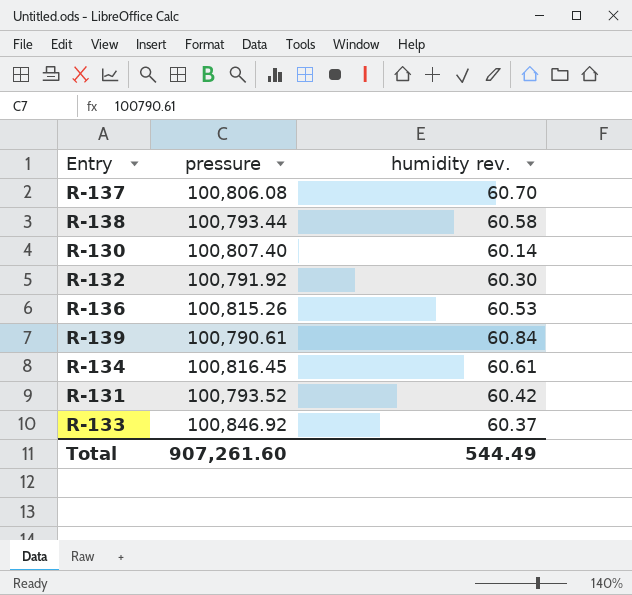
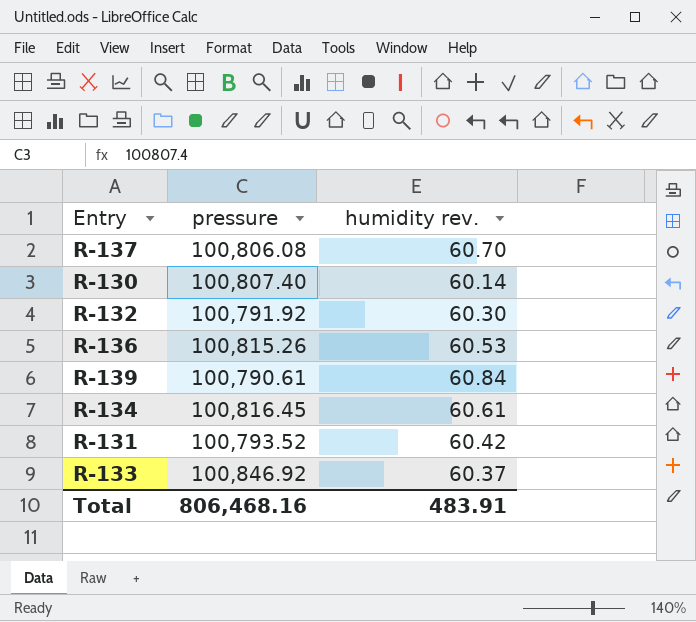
row R-138: 100,793.44 | 60.58 -> none
Total | pressure: 907,261.60 -> 806,468.16
Total | humidity rev.: 544.49 -> 483.91

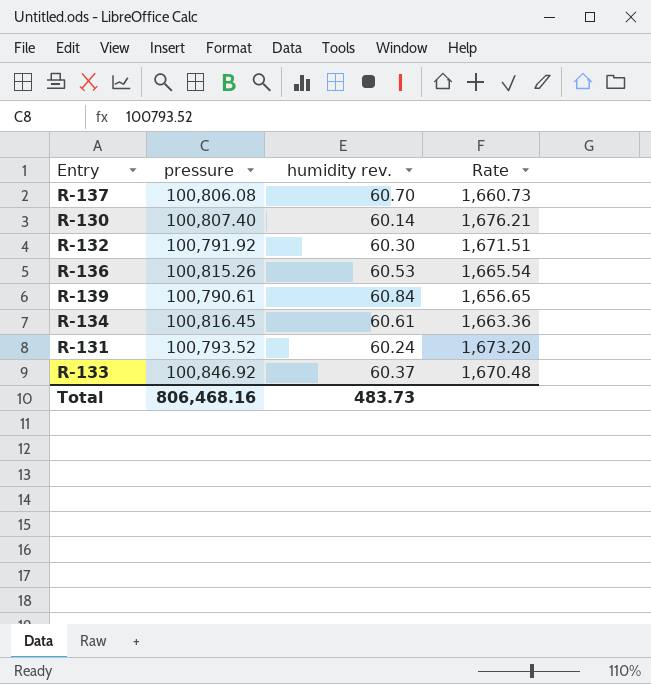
column Rate | formula: none -> [pressure] / [humidity rev.]
R-131 | humidity rev.: 60.42 -> 60.24
Total | humidity rev.: 483.91 -> 483.73

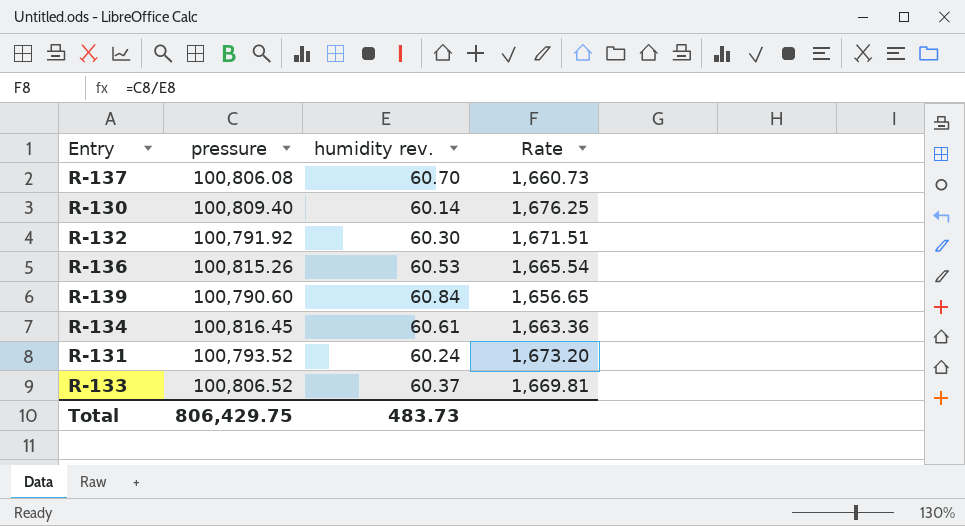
R-130 | pressure: 100,807.40 -> 100,809.40
R-130 | Rate: 1,676.21 -> 1,676.25
R-139 | pressure: 100,790.61 -> 100,790.60
R-133 | pressure: 100,846.92 -> 100,806.52
R-133 | Rate: 1,670.48 -> 1,669.81
Total | pressure: 806,468.16 -> 806,429.75

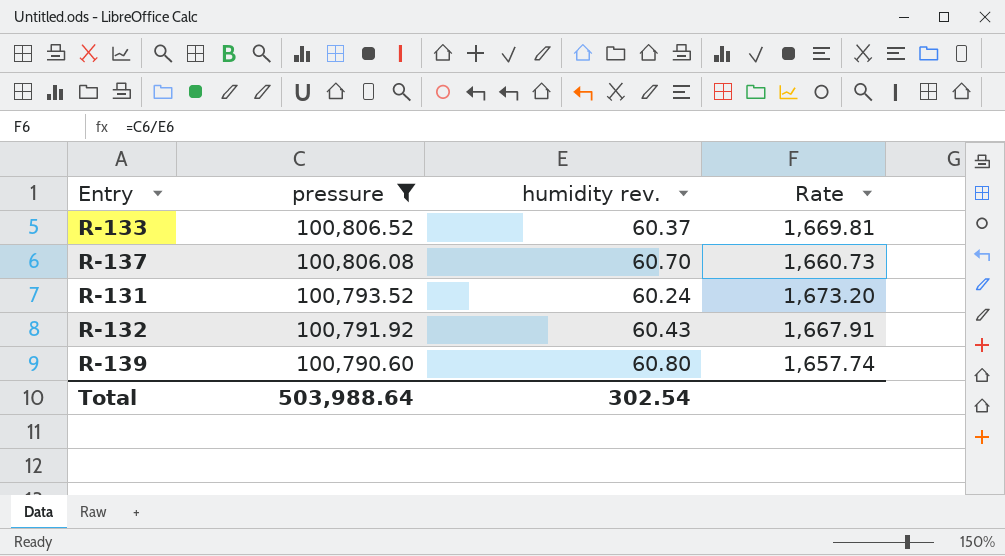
filter: none -> pressure <= 100,806.52
row order: none -> pressure descending
R-132 | humidity rev.: 60.30 -> 60.43
R-132 | Rate: 1,671.51 -> 1,667.91
R-139 | humidity rev.: 60.84 -> 60.80
R-139 | Rate: 1,656.65 -> 1,657.74
Total | pressure: 806,429.75 -> 503,988.64
Total | humidity rev.: 483.73 -> 302.54

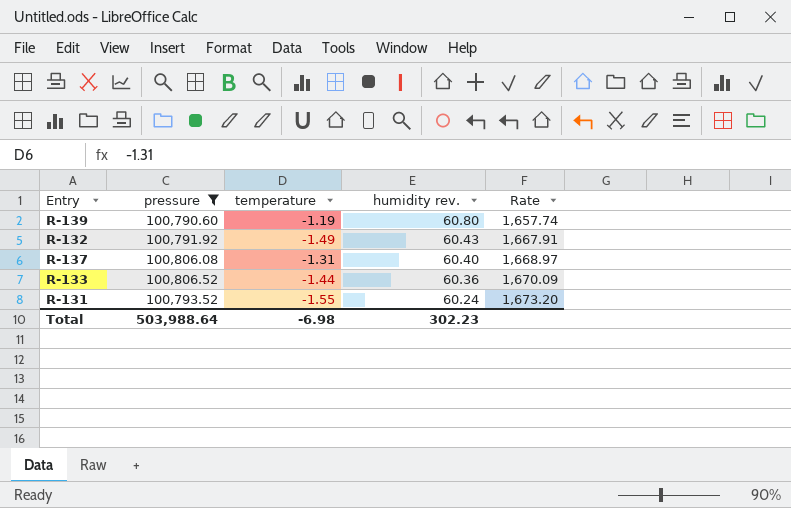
row order: pressure descending -> humidity rev. descending
column temperature | position: none -> 3
R-137 | humidity rev.: 60.70 -> 60.40
R-137 | Rate: 1,660.73 -> 1,668.97
R-133 | humidity rev.: 60.37 -> 60.36
R-133 | Rate: 1,669.81 -> 1,670.09
Total | humidity rev.: 302.54 -> 302.23

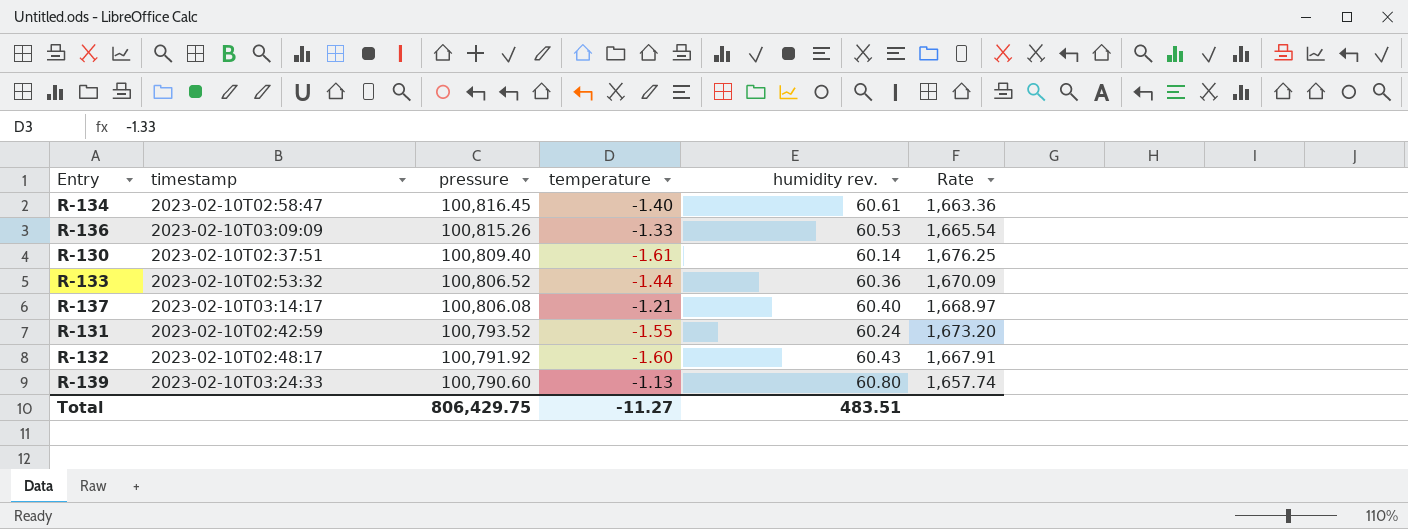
filter: pressure <= 100,806.52 -> none
row order: humidity rev. descending -> pressure descending
column timestamp | position: none -> 2
R-137 | temperature: -1.31 -> -1.21
R-132 | temperature: -1.49 -> -1.60
R-139 | temperature: -1.19 -> -1.13
Total | pressure: 503,988.64 -> 806,429.75
Total | temperature: -6.98 -> -11.27
Total | humidity rev.: 302.23 -> 483.51

